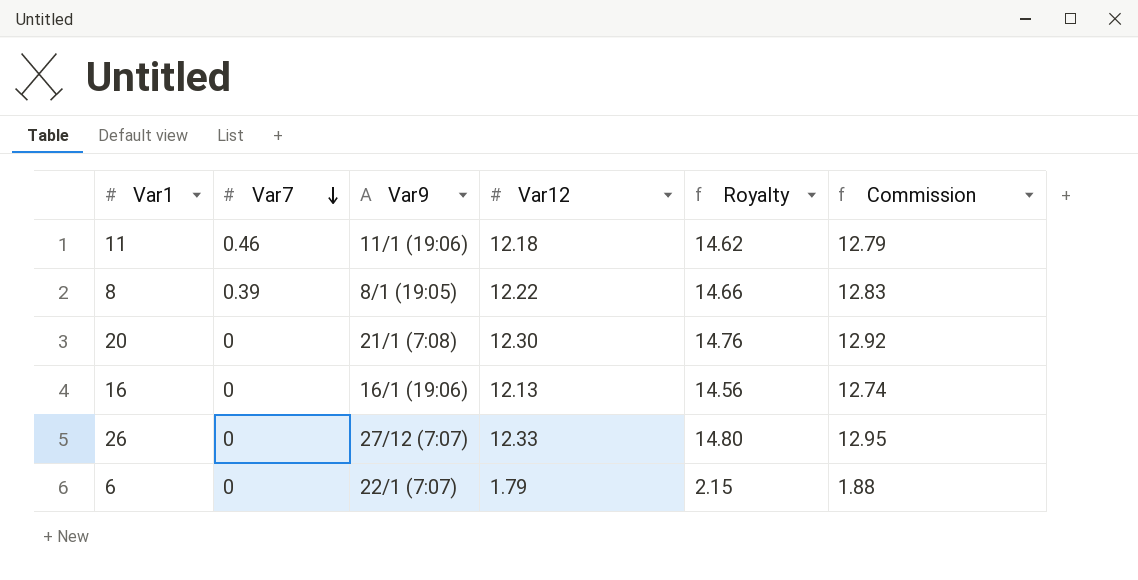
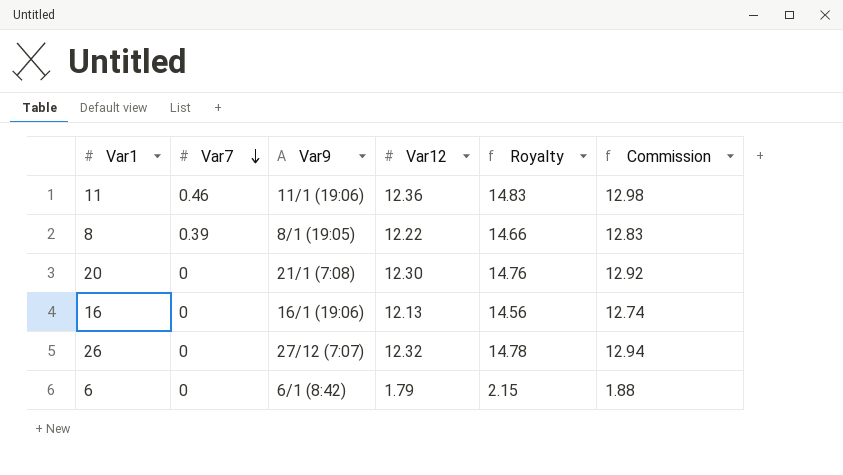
11 | Var12: 12.18 -> 12.36
11 | Royalty: 14.62 -> 14.83
11 | Commission: 12.79 -> 12.98
26 | Var12: 12.33 -> 12.32
26 | Royalty: 14.80 -> 14.78
26 | Commission: 12.95 -> 12.94
6 | Var9: 22/1 (7:07) -> 6/1 (8:42)

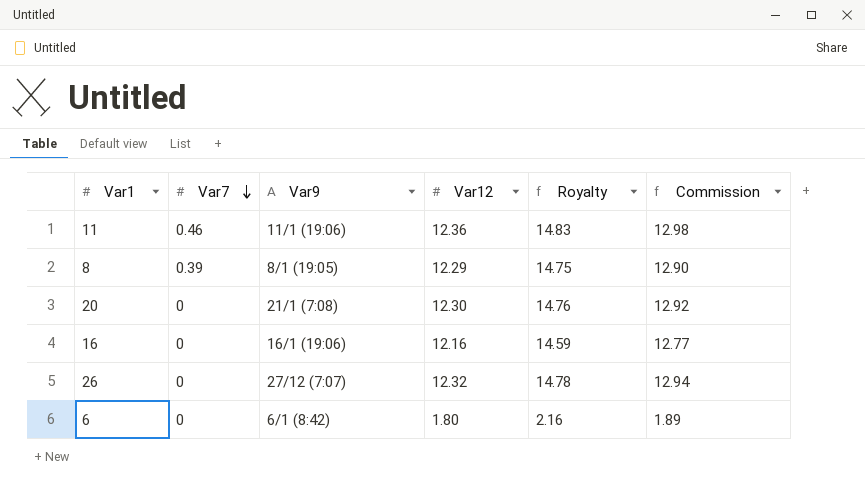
8 | Var12: 12.22 -> 12.29
8 | Royalty: 14.66 -> 14.75
8 | Commission: 12.83 -> 12.90
16 | Var12: 12.13 -> 12.16
16 | Royalty: 14.56 -> 14.59
16 | Commission: 12.74 -> 12.77
6 | Var12: 1.79 -> 1.80
6 | Royalty: 2.15 -> 2.16
6 | Commission: 1.88 -> 1.89

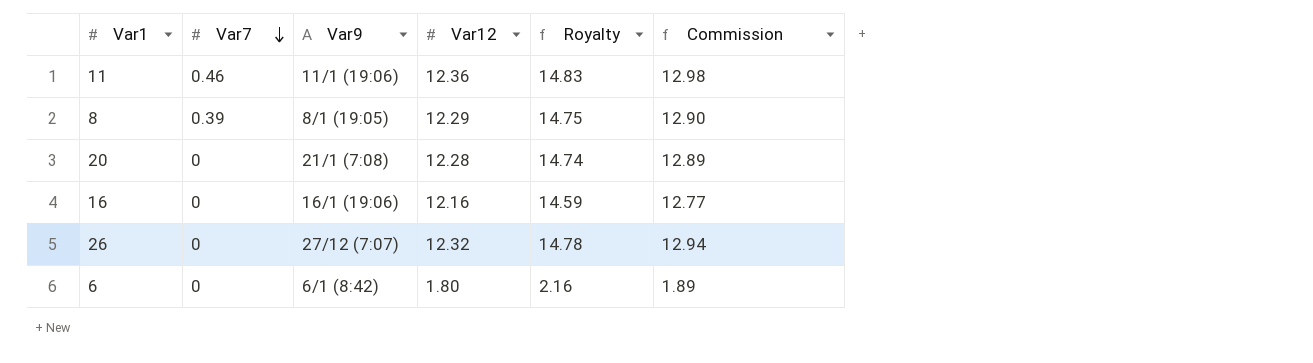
20 | Var12: 12.30 -> 12.28
20 | Royalty: 14.76 -> 14.74
20 | Commission: 12.92 -> 12.89

